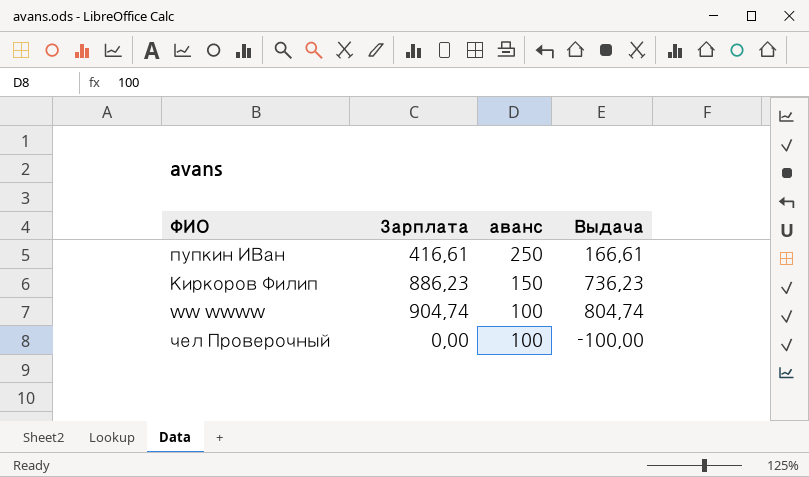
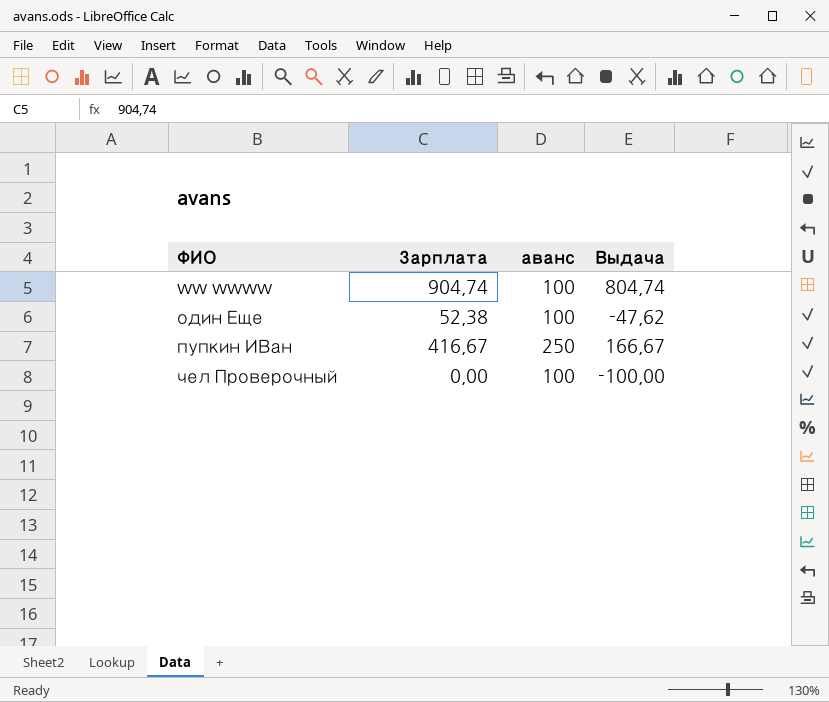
row order: аванс descending -> ФИО ascending
row Киркоров Филип: 886,23 | 150 | 736,23 -> none
row один Еще: none -> 52,38 | 100 | -47,62
пупкин ИВан | Зарплата: 416,61 -> 416,67
пупкин ИВан | Выдача: 166,61 -> 166,67

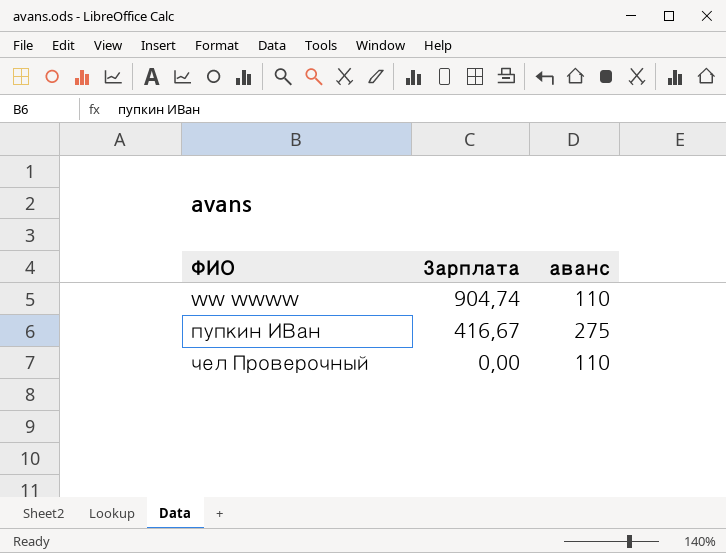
column Выдача | formula: [Зарплата] - [аванс] -> none
row один Еще: 52,38 | 100 | -47,62 -> none
ww wwww | аванс: 100 -> 110
пупкин ИВан | аванс: 250 -> 275
чел Проверочный | аванс: 100 -> 110

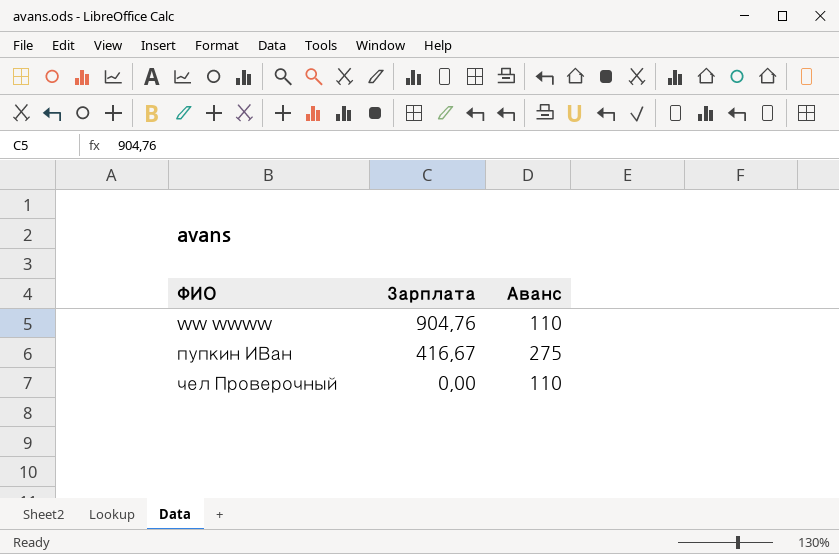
column name: аванс -> Аванс
ww wwww | Зарплата: 904,74 -> 904,76

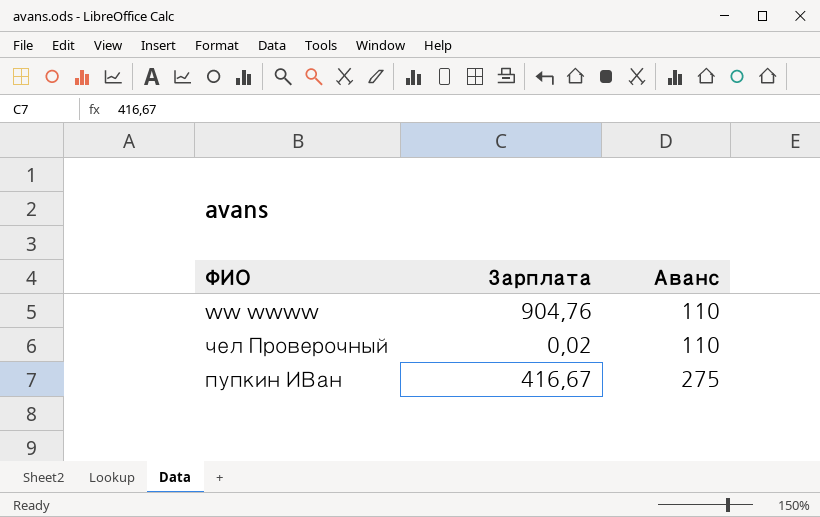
row order: ФИО ascending -> Аванс ascending
чел Проверочный | Зарплата: 0,00 -> 0,02

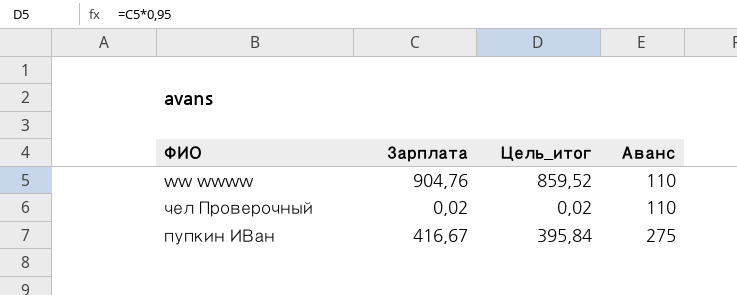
column Цель_итог | formula: none -> [Зарплата] * 0,95

